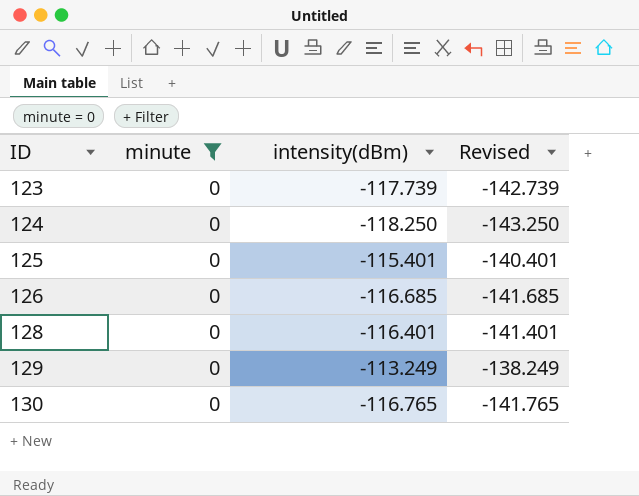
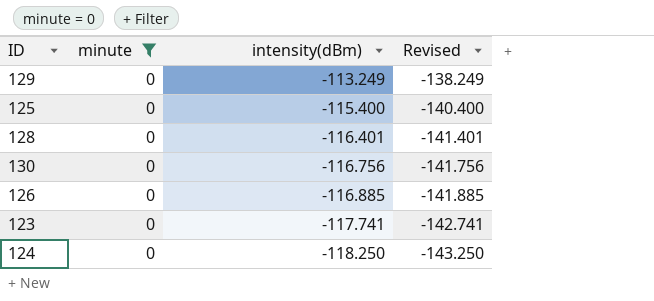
row order: ID ascending -> intensity(dBm) descending
125 | intensity(dBm): -115.401 -> -115.400
125 | Revised: -140.401 -> -140.400
130 | intensity(dBm): -116.765 -> -116.756
130 | Revised: -141.765 -> -141.756
126 | intensity(dBm): -116.685 -> -116.885
126 | Revised: -141.685 -> -141.885
123 | intensity(dBm): -117.739 -> -117.741
123 | Revised: -142.739 -> -142.741

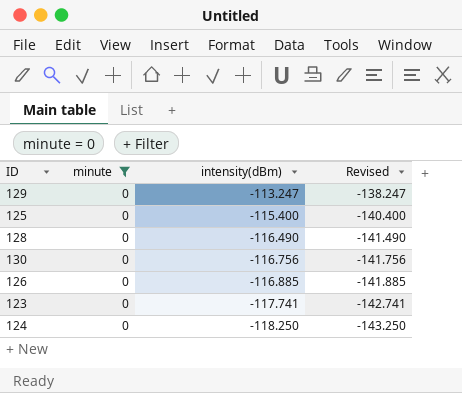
129 | intensity(dBm): -113.249 -> -113.247
129 | Revised: -138.249 -> -138.247
128 | intensity(dBm): -116.401 -> -116.490
128 | Revised: -141.401 -> -141.490

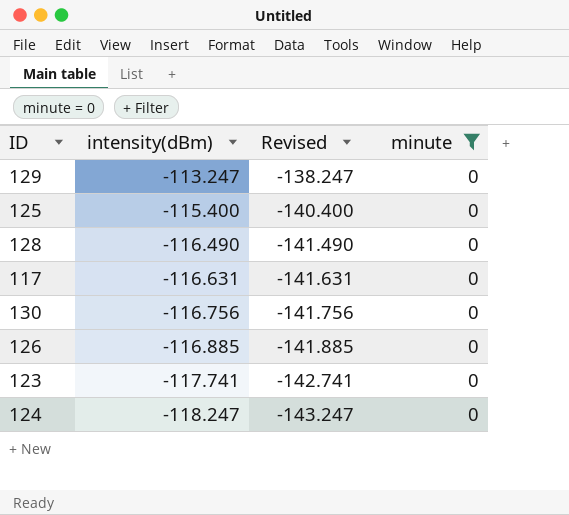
column minute | position: 2 -> 4
row 117: none -> -116.631 | -141.631 | 0
124 | intensity(dBm): -118.250 -> -118.247
124 | Revised: -143.250 -> -143.247

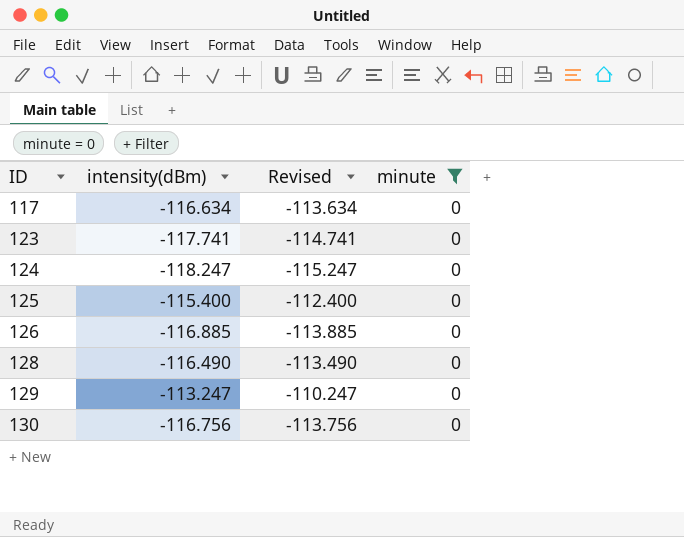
row order: intensity(dBm) descending -> ID ascending
column Revised | formula: [intensity(dBm)] - 25 -> [intensity(dBm)] + 3
117 | intensity(dBm): -116.631 -> -116.634

